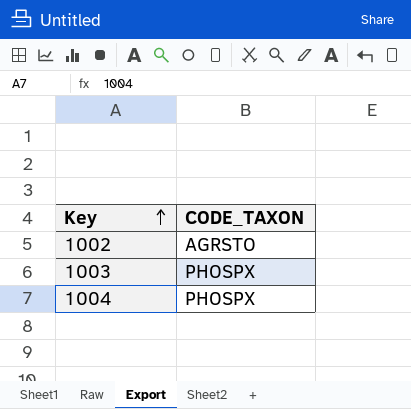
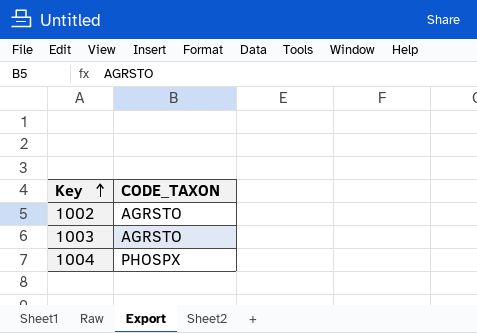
1003 | CODE_TAXON: PHOSPX -> AGRSTO

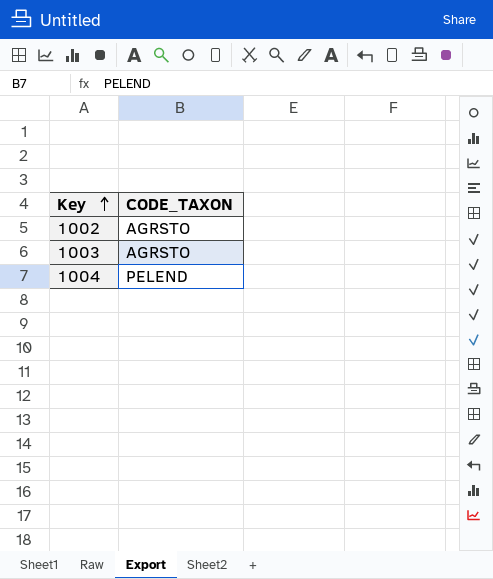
1004 | CODE_TAXON: PHOSPX -> PELEND

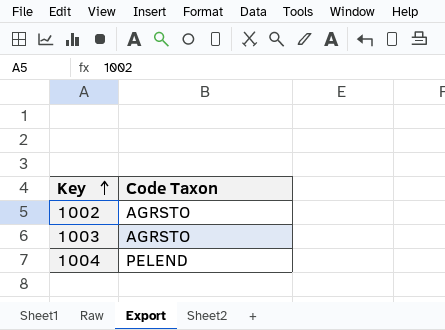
column name: CODE_TAXON -> Code Taxon

